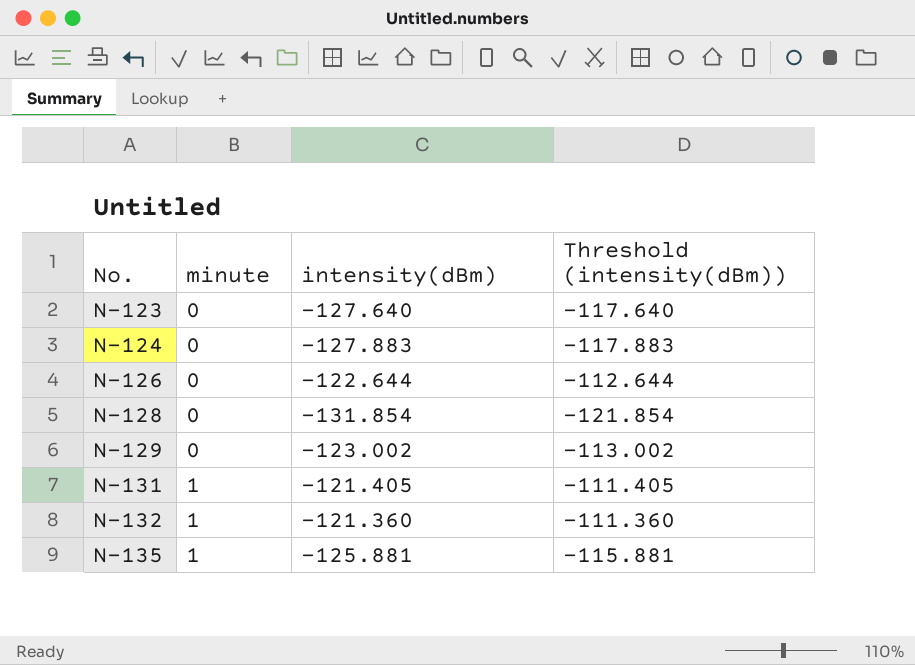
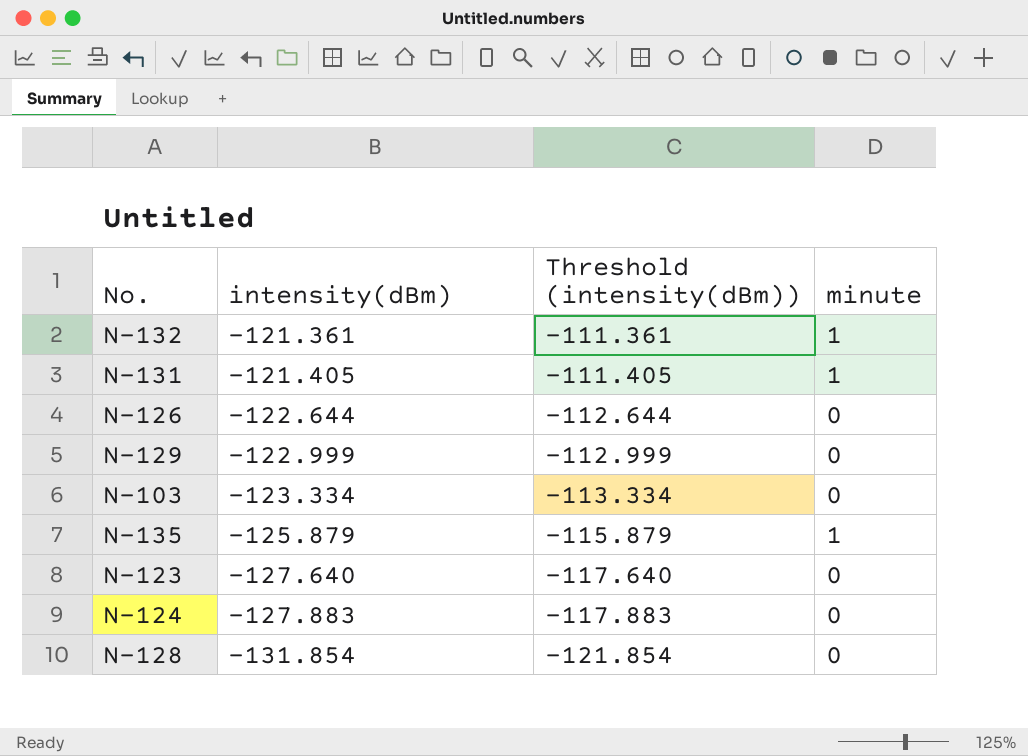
row order: No. ascending -> intensity(dBm) descending
column minute | position: 2 -> 4
N-132 | intensity(dBm): -121.360 -> -121.361
N-132 | Threshold (intensity(dBm)): -111.360 -> -111.361
N-129 | intensity(dBm): -123.002 -> -122.999
N-129 | Threshold (intensity(dBm)): -113.002 -> -112.999
row N-103: none -> -123.334 | -113.334 | 0
N-135 | intensity(dBm): -125.881 -> -125.879
N-135 | Threshold (intensity(dBm)): -115.881 -> -115.879

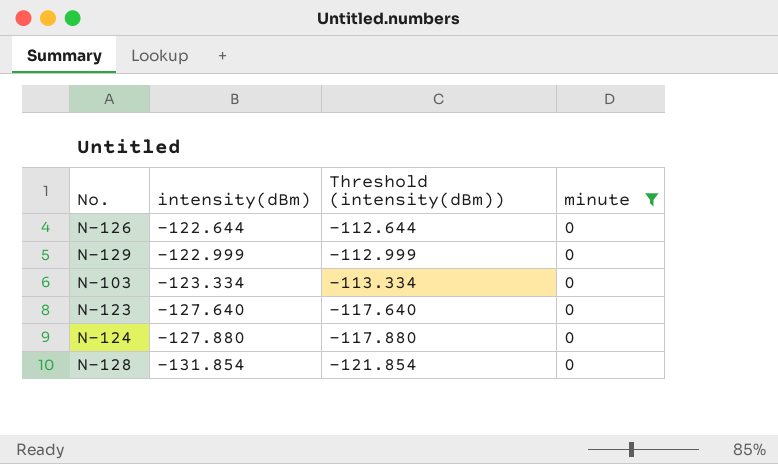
filter: none -> minute = 0
N-124 | intensity(dBm): -127.883 -> -127.880
N-124 | Threshold (intensity(dBm)): -117.883 -> -117.880

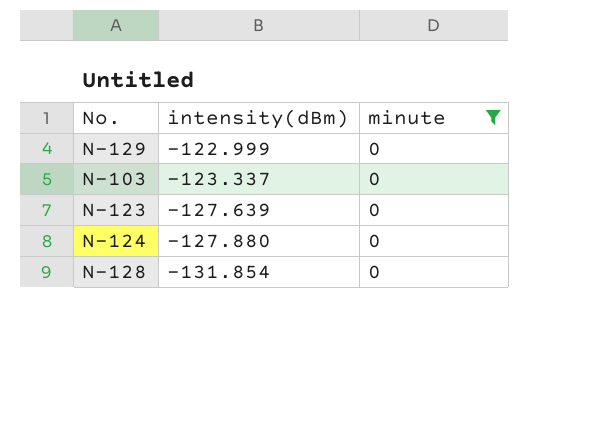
column Threshold (intensity(dBm)) | formula: [intensity(dBm)] + 10 -> none
row N-126: -122.644 | -112.644 | 0 -> none
N-103 | intensity(dBm): -123.334 -> -123.337
N-123 | intensity(dBm): -127.640 -> -127.639

